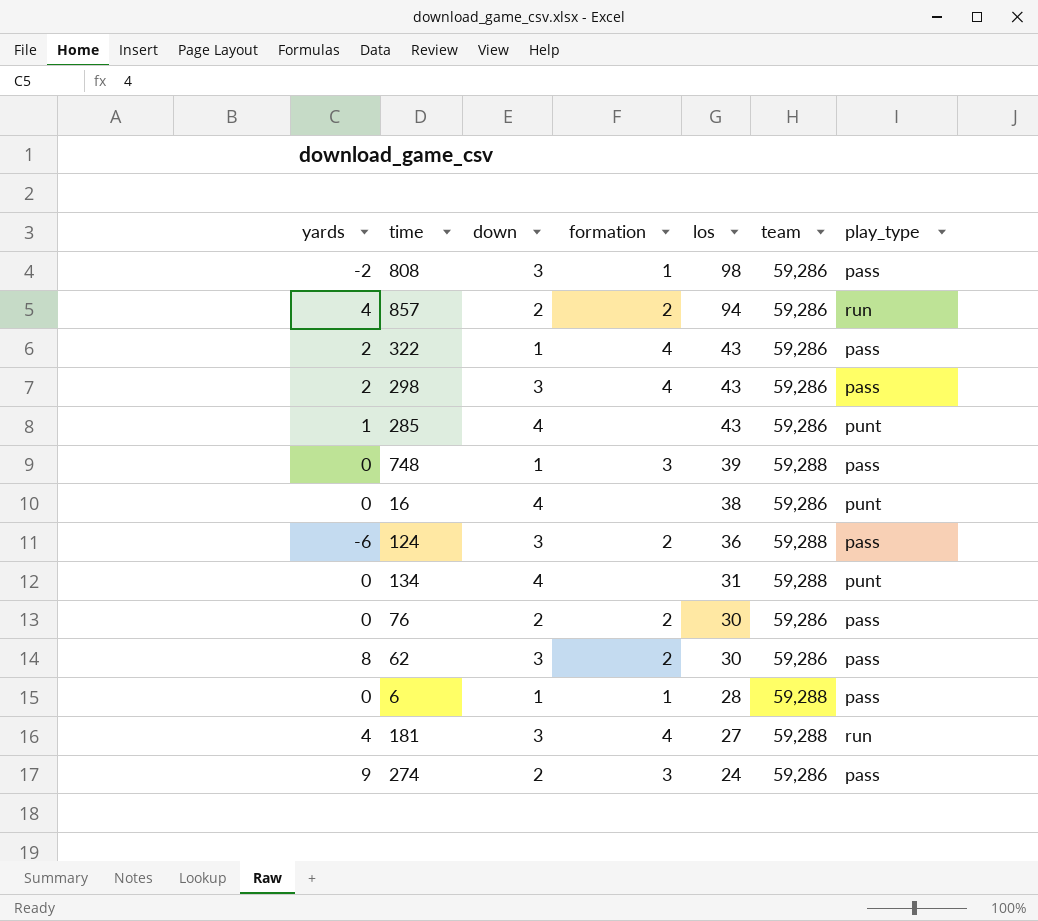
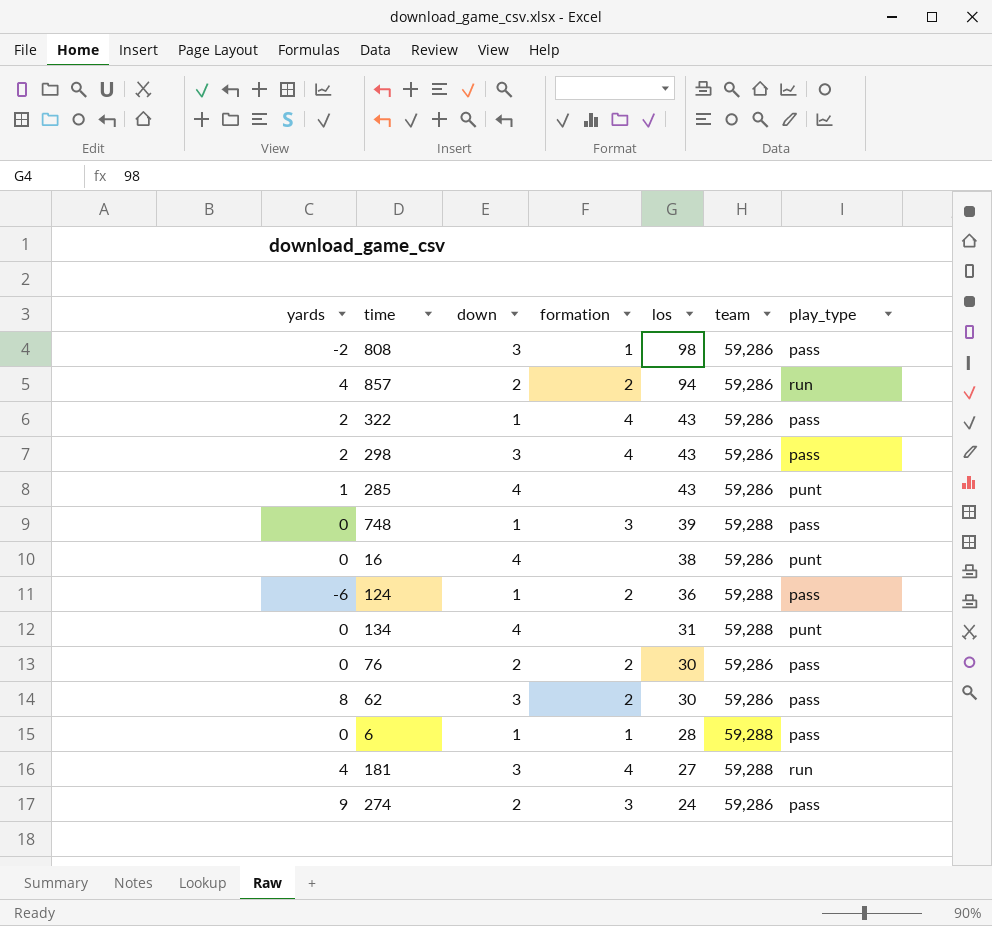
124 | down: 3 -> 1

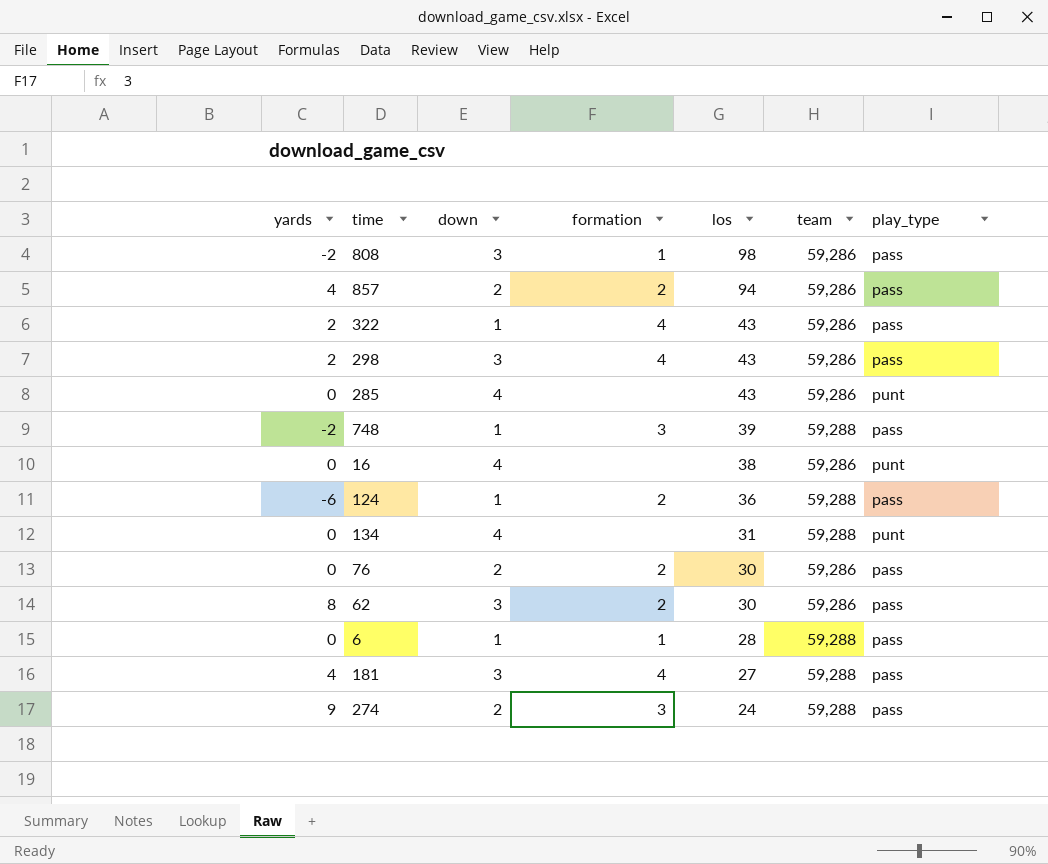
857 | play_type: run -> pass
285 | yards: 1 -> 0
748 | yards: 0 -> -2
181 | play_type: run -> pass
274 | team: 59,286 -> 59,288

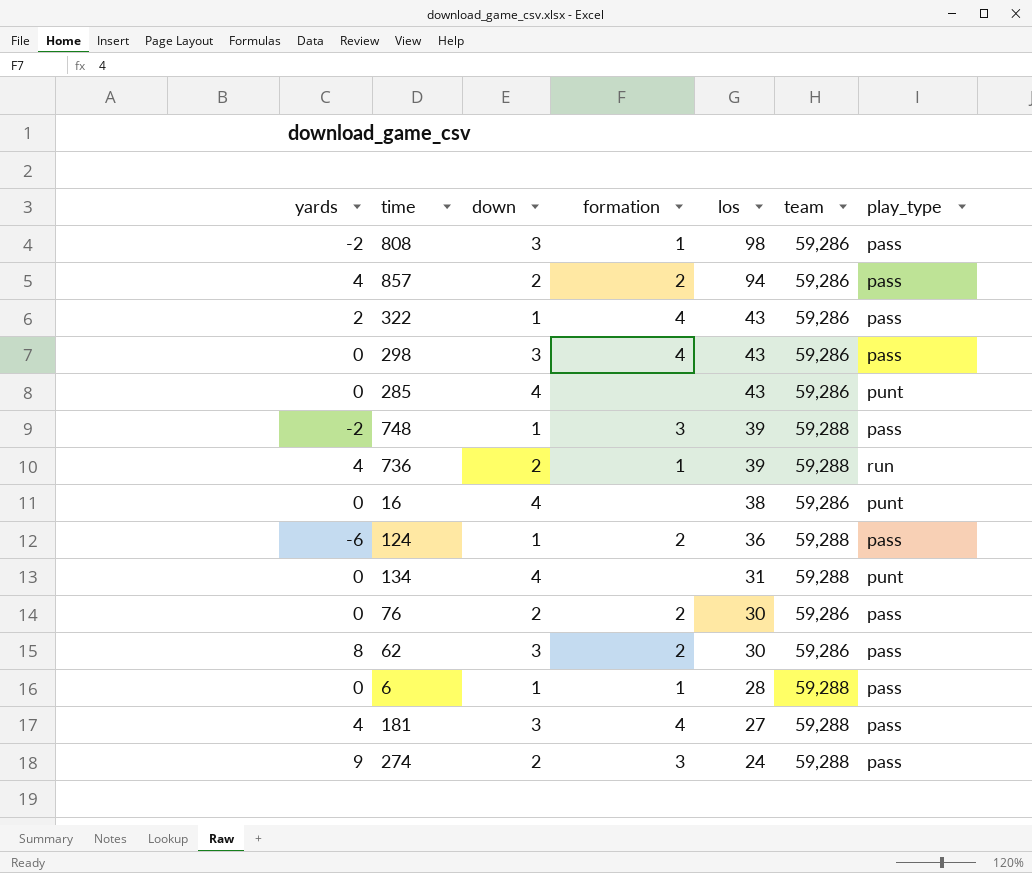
298 | yards: 2 -> 0
row 736: none -> 4 | 2 | 1 | 39 | 59,288 | run

